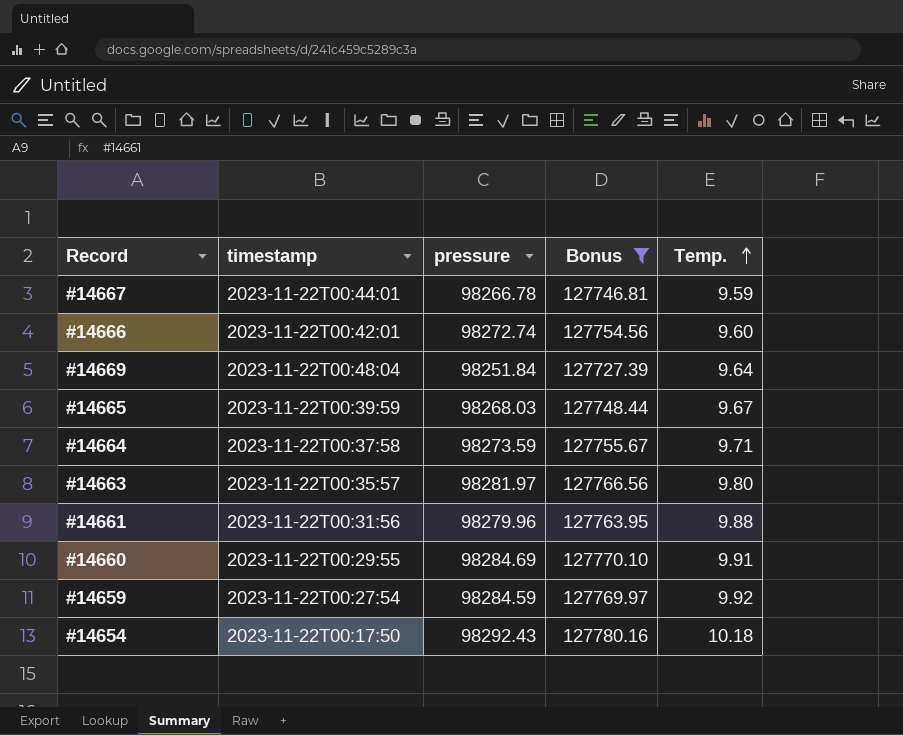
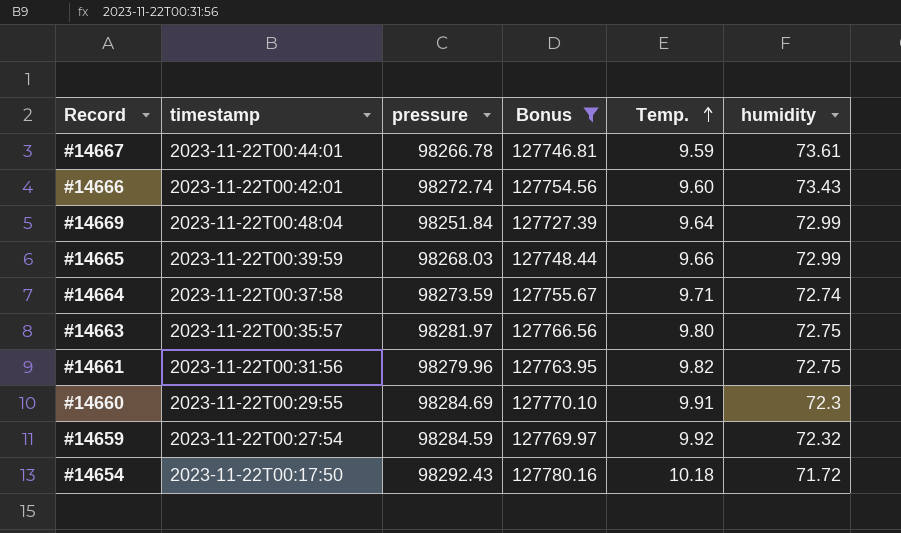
column humidity | position: none -> 6
#14665 | Temp.: 9.67 -> 9.66
#14661 | Temp.: 9.88 -> 9.82

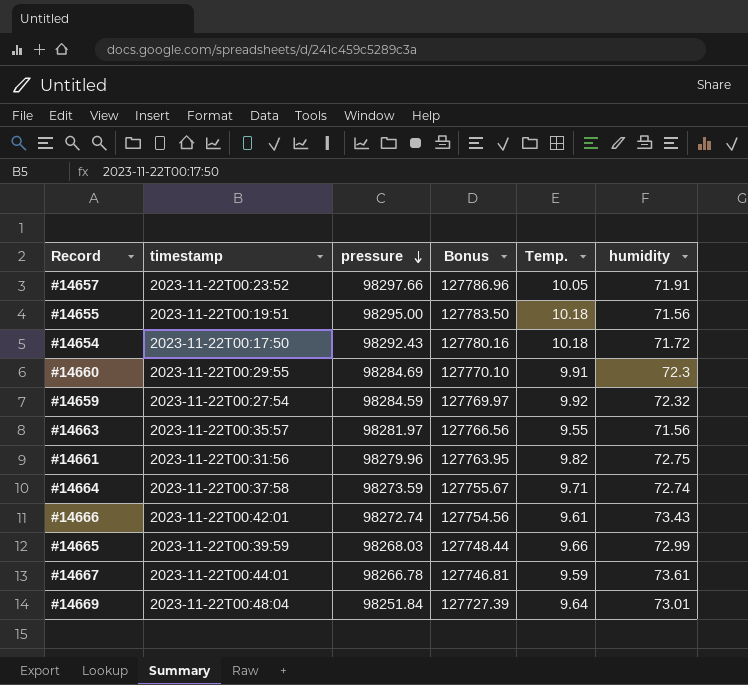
filter: Bonus <= 127780.16 -> none
row order: Temp. ascending -> pressure descending
#14663 | Temp.: 9.80 -> 9.55
#14663 | humidity: 72.75 -> 71.56
#14666 | Temp.: 9.60 -> 9.61
#14669 | humidity: 72.99 -> 73.01

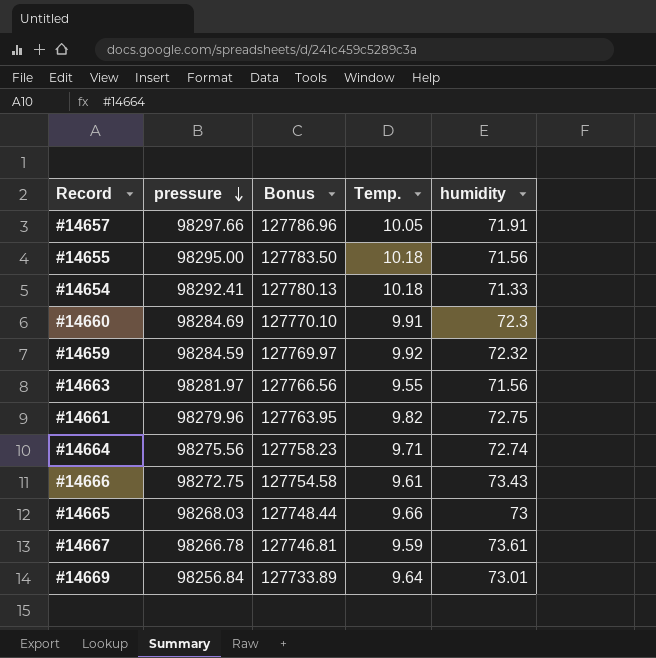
column timestamp | position: 2 -> none
#14654 | pressure: 98292.43 -> 98292.41
#14654 | Bonus: 127780.16 -> 127780.13
#14654 | humidity: 71.72 -> 71.33
#14664 | pressure: 98273.59 -> 98275.56
#14664 | Bonus: 127755.67 -> 127758.23
#14666 | pressure: 98272.74 -> 98272.75
#14666 | Bonus: 127754.56 -> 127754.58
#14665 | humidity: 72.99 -> 73
#14669 | pressure: 98251.84 -> 98256.84
#14669 | Bonus: 127727.39 -> 127733.89

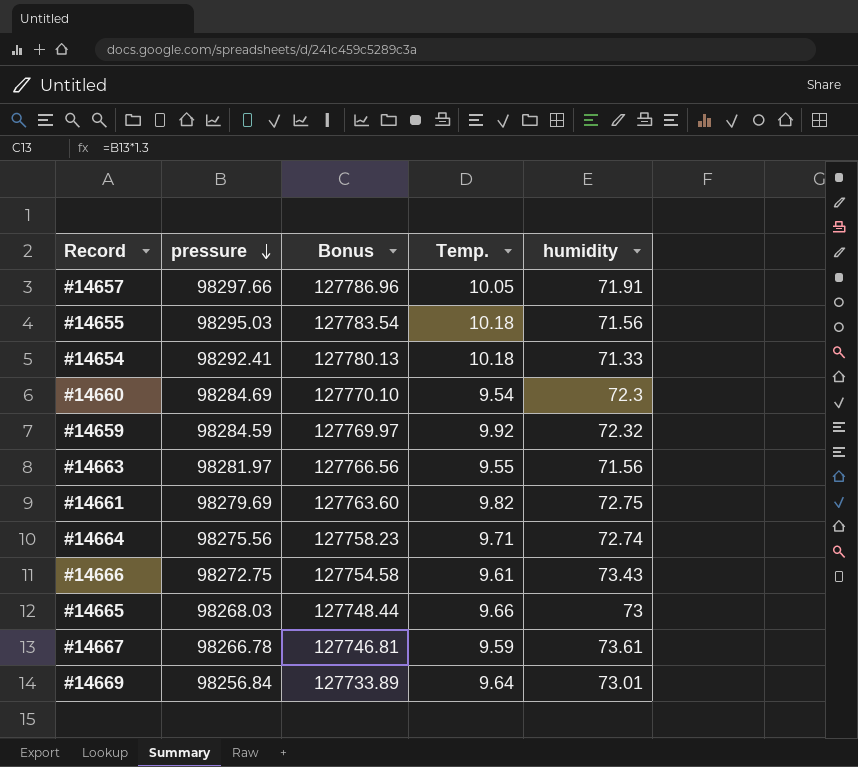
#14655 | pressure: 98295.00 -> 98295.03
#14655 | Bonus: 127783.50 -> 127783.54
#14660 | Temp.: 9.91 -> 9.54
#14661 | pressure: 98279.96 -> 98279.69
#14661 | Bonus: 127763.95 -> 127763.60

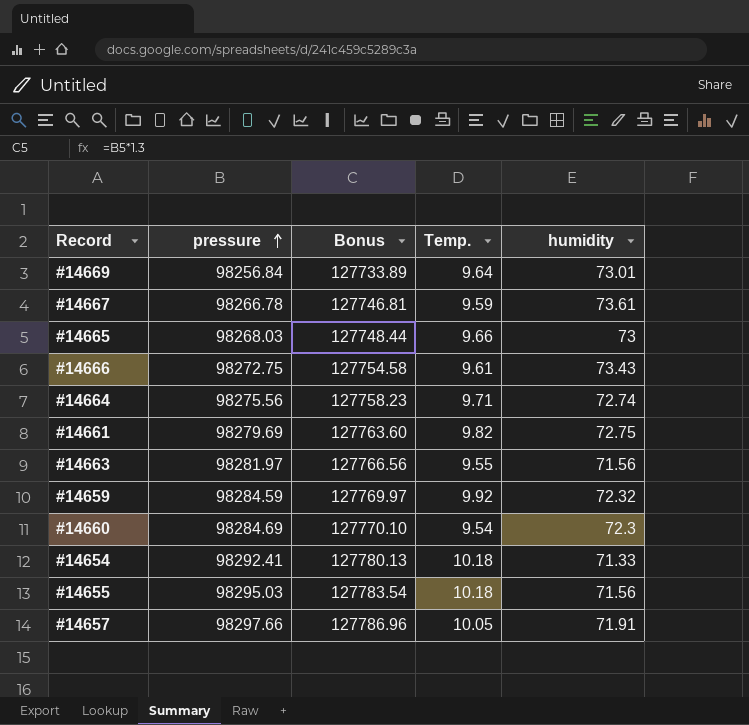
row order: pressure descending -> pressure ascending

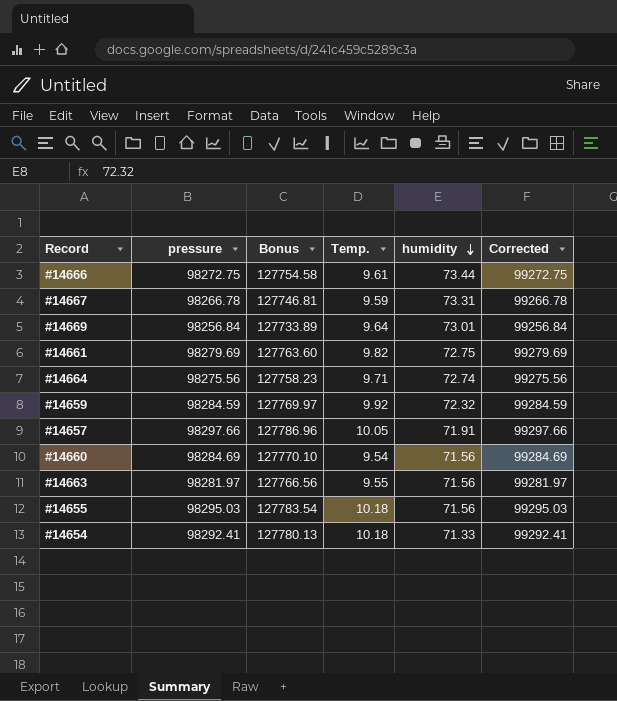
row order: pressure ascending -> humidity descending
column Corrected | formula: none -> [pressure] + 1000
row #14665: 98268.03 | 127748.44 | 9.66 | 73 -> none
#14666 | humidity: 73.43 -> 73.44
#14667 | humidity: 73.61 -> 73.31
#14660 | humidity: 72.3 -> 71.56

